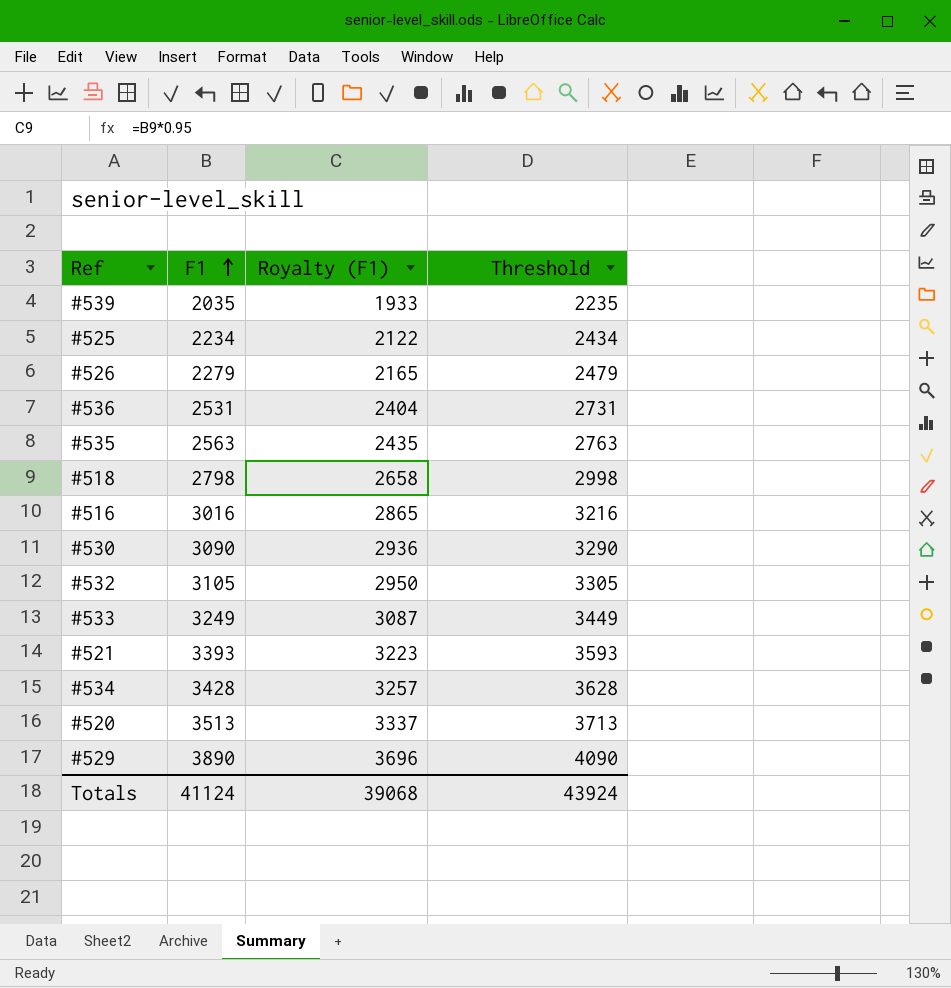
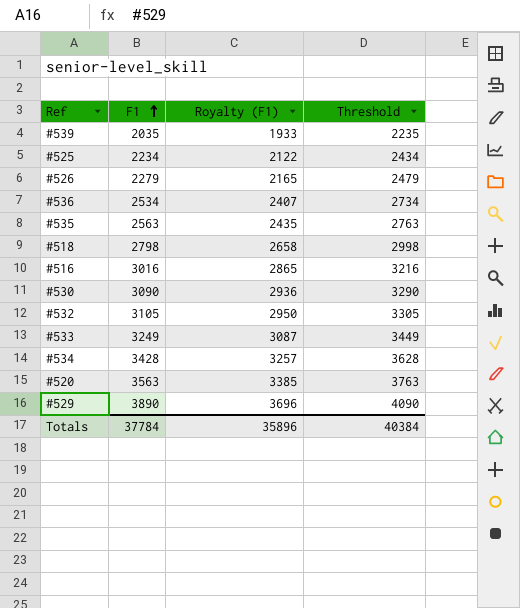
row #521: 3393 | 3223 | 3593 -> none
#536 | F1: 2531 -> 2534
#536 | Royalty (F1): 2404 -> 2407
#536 | Threshold: 2731 -> 2734
#520 | F1: 3513 -> 3563
#520 | Royalty (F1): 3337 -> 3385
#520 | Threshold: 3713 -> 3763
Totals | F1: 41124 -> 37784
Totals | Royalty (F1): 39068 -> 35896
Totals | Threshold: 43924 -> 40384

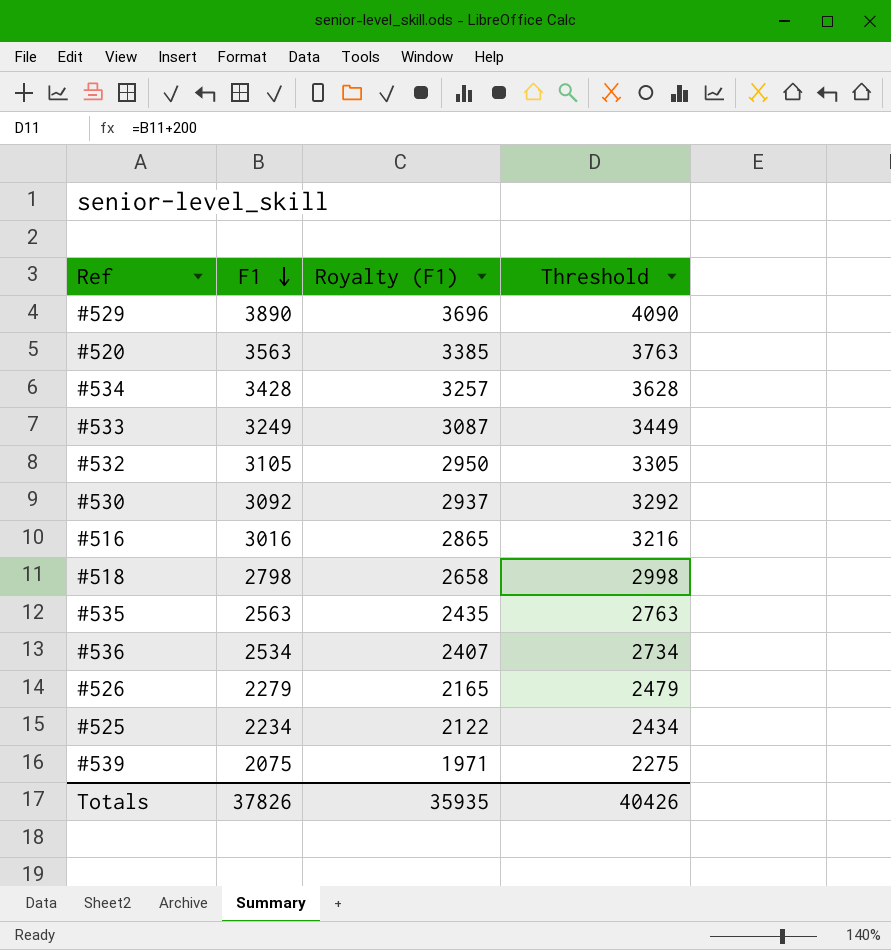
row order: F1 ascending -> F1 descending
#530 | F1: 3090 -> 3092
#530 | Royalty (F1): 2936 -> 2937
#530 | Threshold: 3290 -> 3292
#539 | F1: 2035 -> 2075
#539 | Royalty (F1): 1933 -> 1971
#539 | Threshold: 2235 -> 2275
Totals | F1: 37784 -> 37826
Totals | Royalty (F1): 35896 -> 35935
Totals | Threshold: 40384 -> 40426

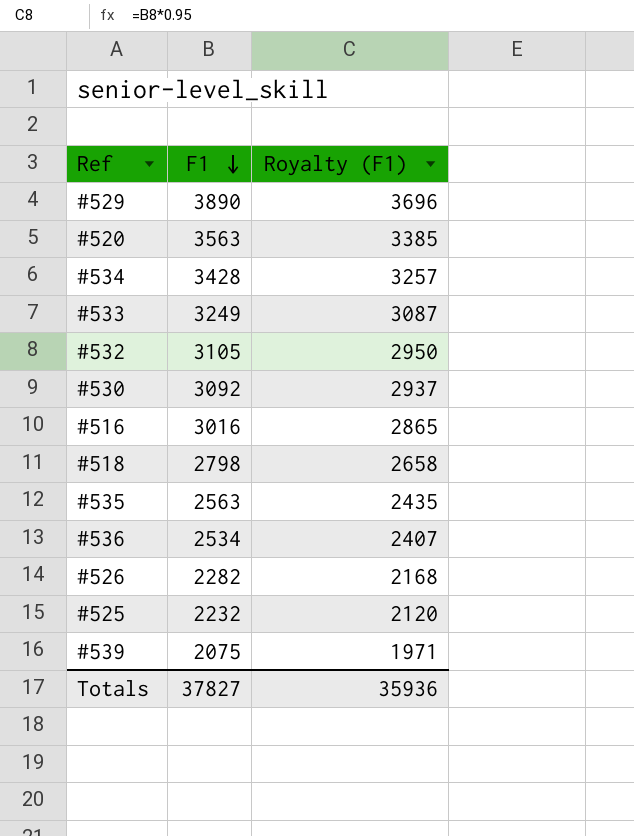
column Threshold | formula: [F1] + 200 -> none
#526 | F1: 2279 -> 2282
#526 | Royalty (F1): 2165 -> 2168
#525 | F1: 2234 -> 2232
#525 | Royalty (F1): 2122 -> 2120
Totals | F1: 37826 -> 37827
Totals | Royalty (F1): 35935 -> 35936

